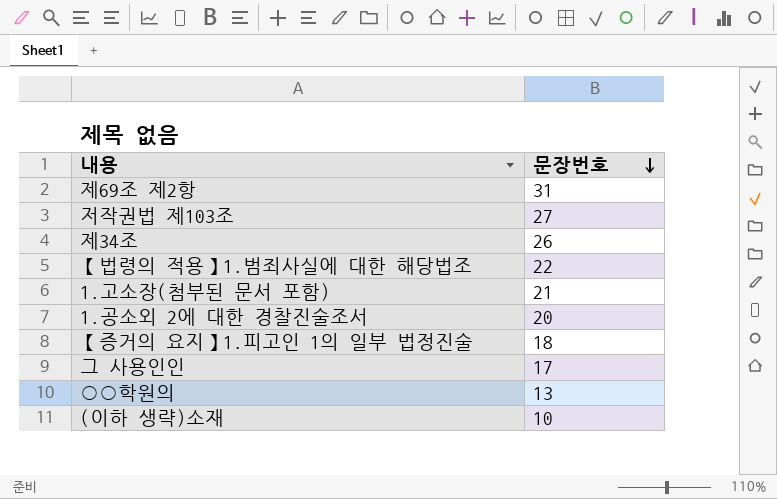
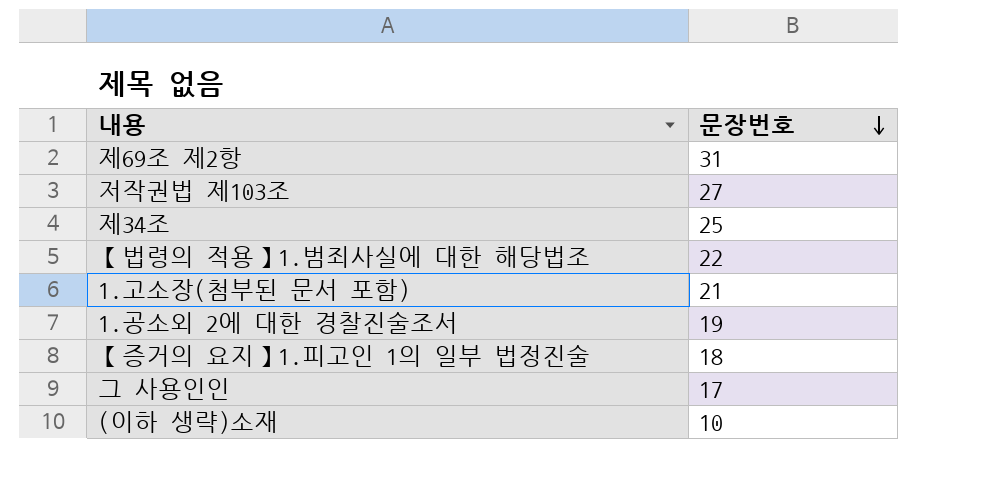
row ○○학원의: 13 -> none
제34조 | 문장번호: 26 -> 25
1.공소외 2에 대한 경찰진술조서 | 문장번호: 20 -> 19

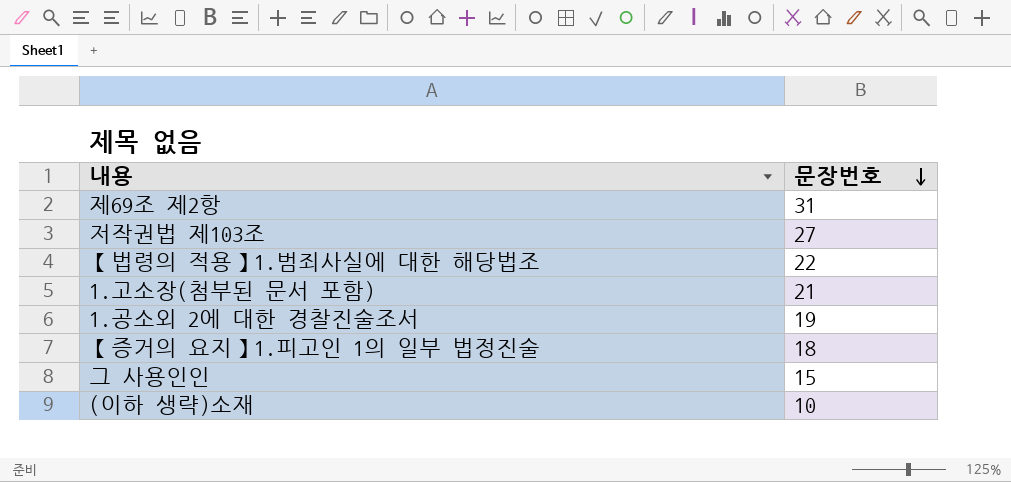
row 제34조: 25 -> none
그 사용인인 | 문장번호: 17 -> 15

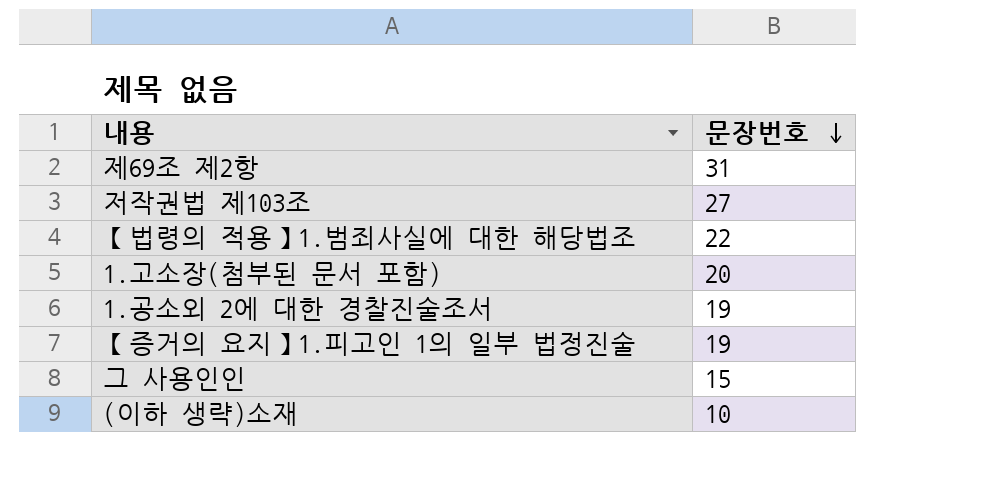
1.고소장(첨부된 문서 포함) | 문장번호: 21 -> 20
【증거의 요지】1.피고인 1의 일부 법정진술 | 문장번호: 18 -> 19

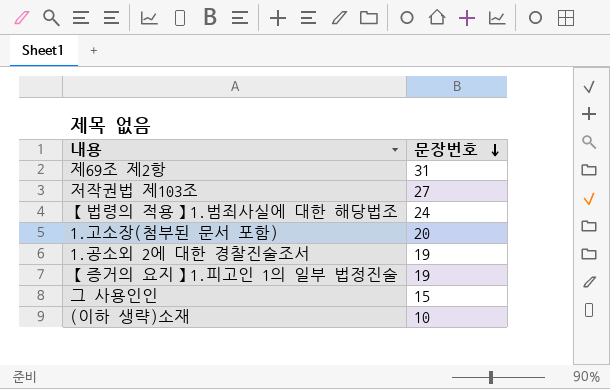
【법령의 적용】1.범죄사실에 대한 해당법조 | 문장번호: 22 -> 24

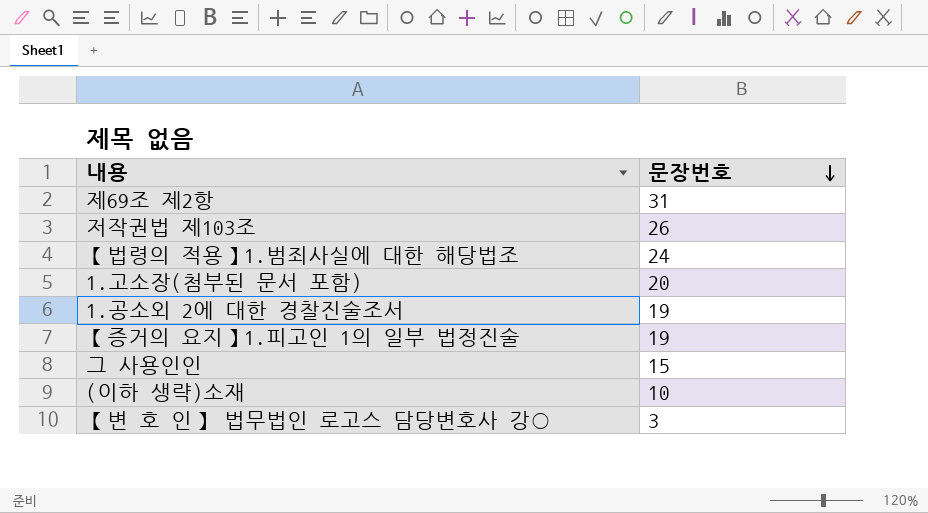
저작권법 제103조 | 문장번호: 27 -> 26
row 【변 호 인】 법무법인 로고스 담당변호사 강○: none -> 3

